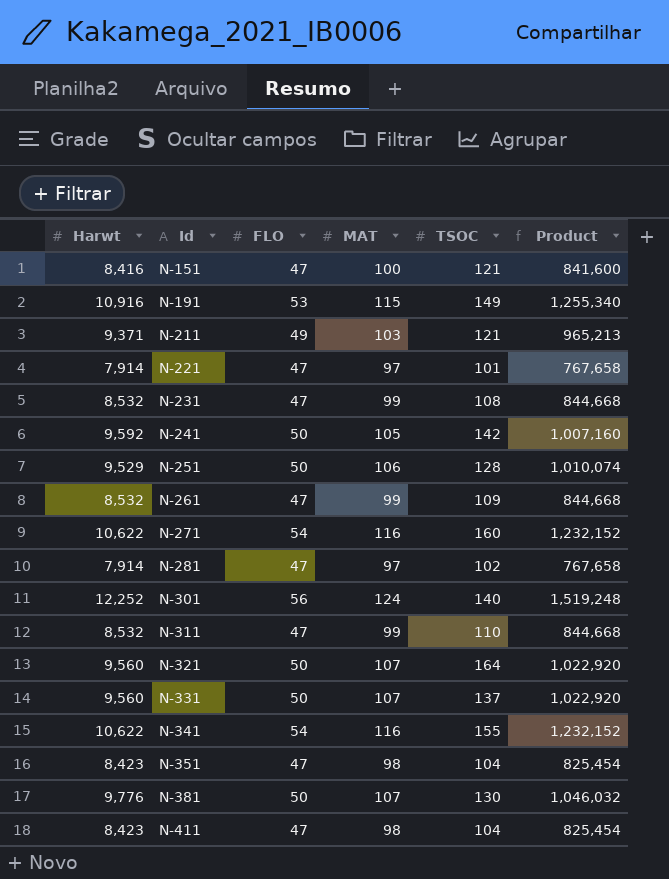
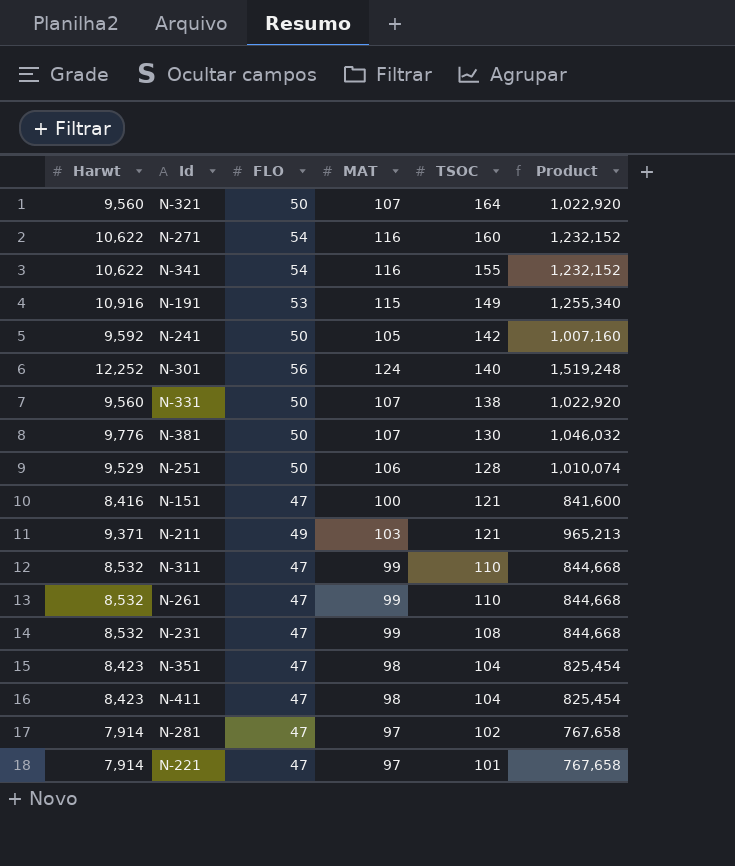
row order: Id ascending -> TSOC descending
N-331 | TSOC: 137 -> 138
N-261 | TSOC: 109 -> 110

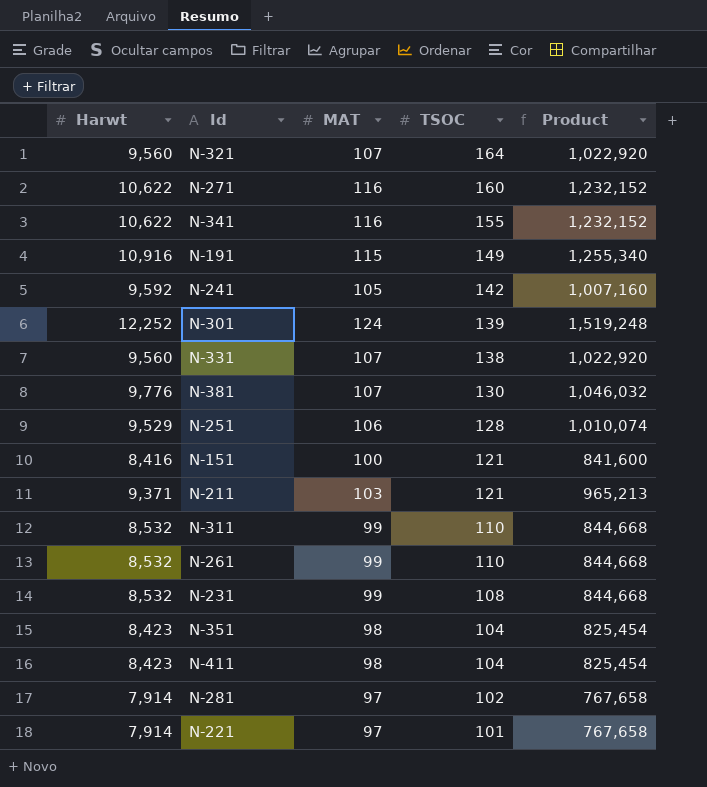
column FLO | position: 3 -> none
N-301 | TSOC: 140 -> 139

